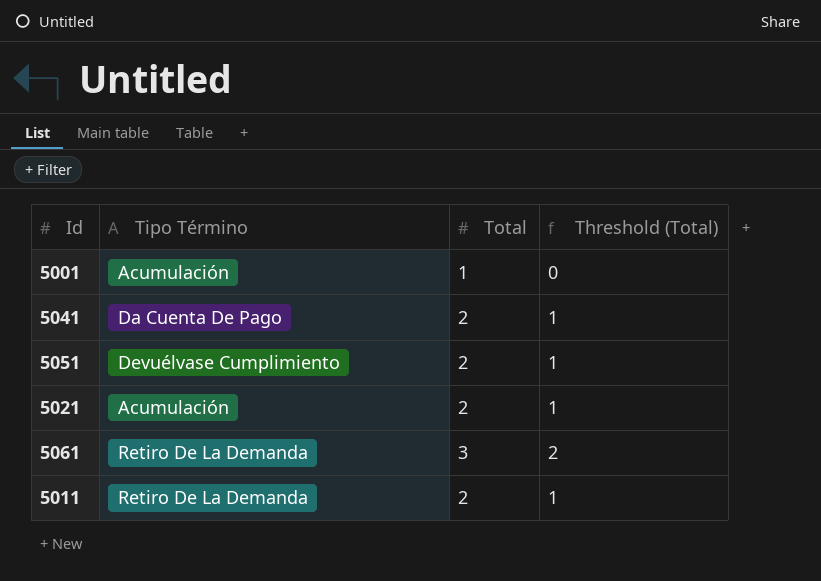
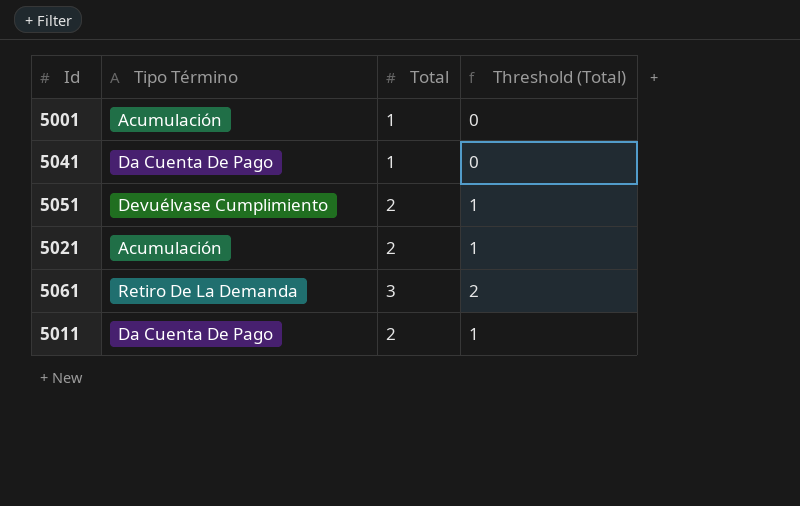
5041 | Total: 2 -> 1
5041 | Threshold (Total): 1 -> 0
5011 | Tipo Término: Retiro De La Demanda -> Da Cuenta De Pago

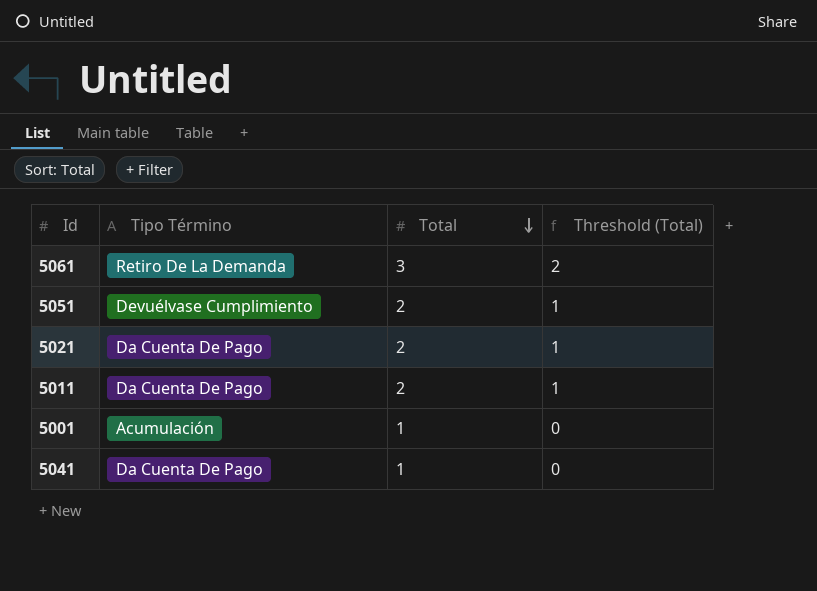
row order: none -> Total descending
5021 | Tipo Término: Acumulación -> Da Cuenta De Pago

